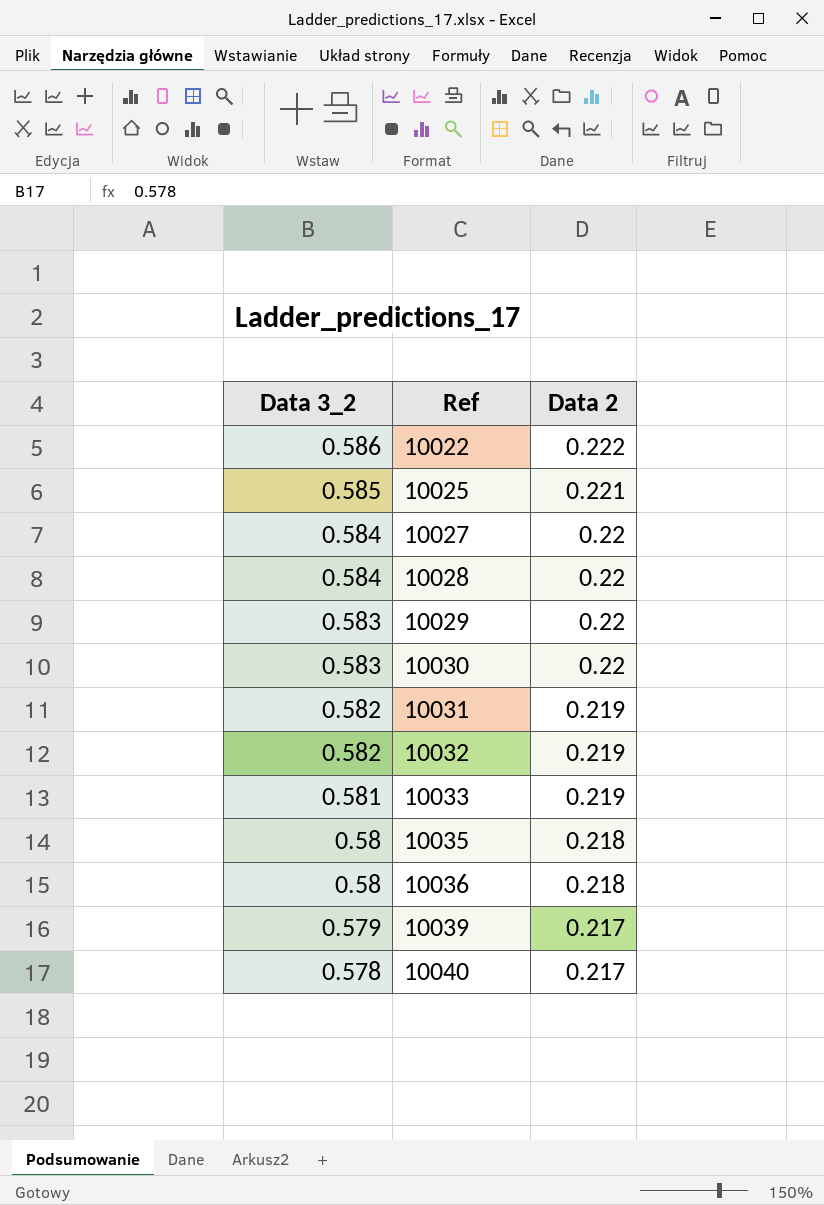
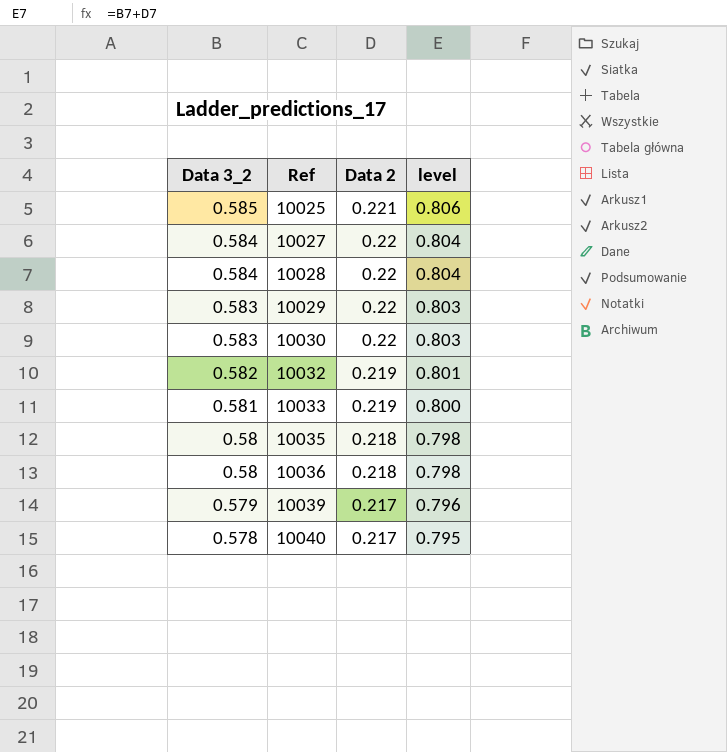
column level | formula: none -> [Data 3_2] + [Data 2]
row 10022: 0.586 | 0.222 -> none
row 10031: 0.582 | 0.219 -> none

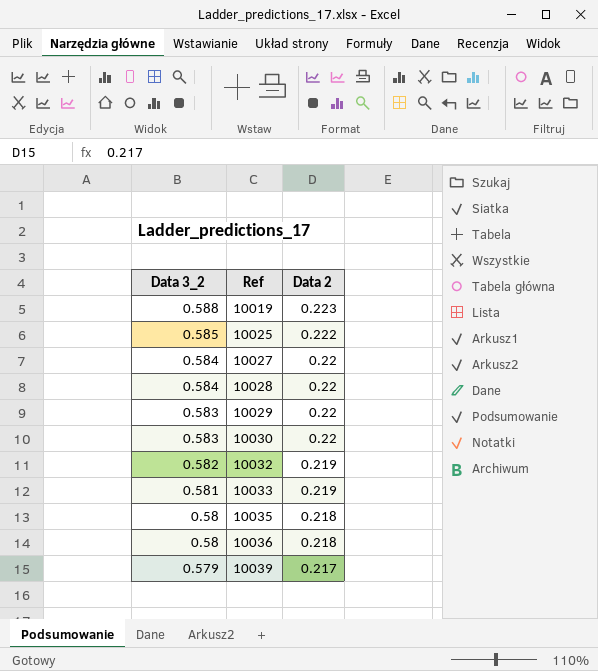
column level | formula: [Data 3_2] + [Data 2] -> none
row 10040: 0.578 | 0.217 | 0.795 -> none
row 10019: none -> 0.588 | 0.223
10025 | Data 2: 0.221 -> 0.222

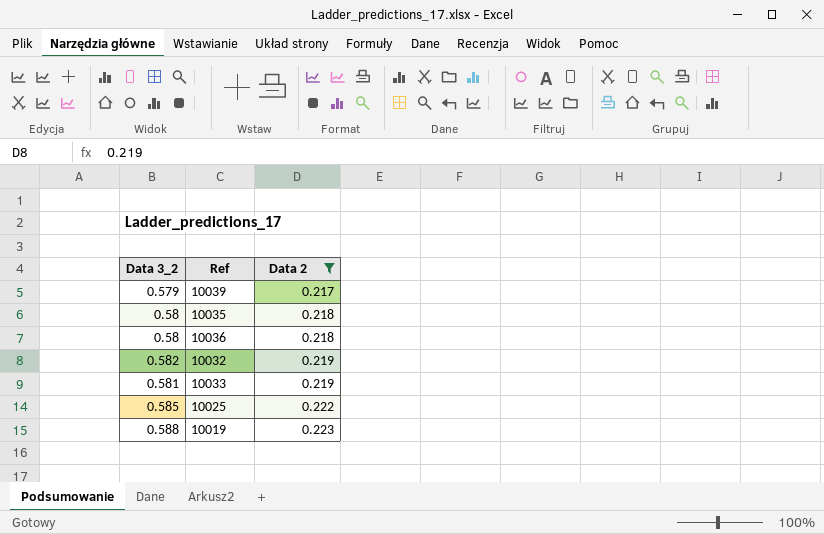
filter: none -> Data 2 != 0.22
row order: Data 3_2 descending -> Data 2 ascending

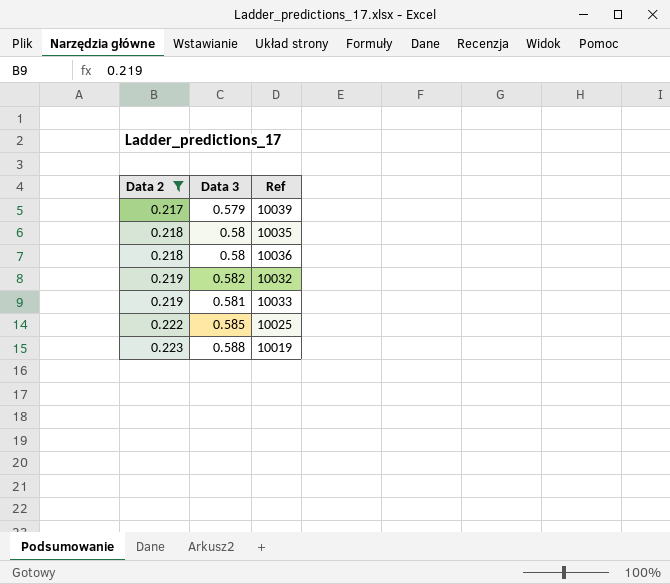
column Data 2 | position: 3 -> 1
column name: Data 3_2 -> Data 3

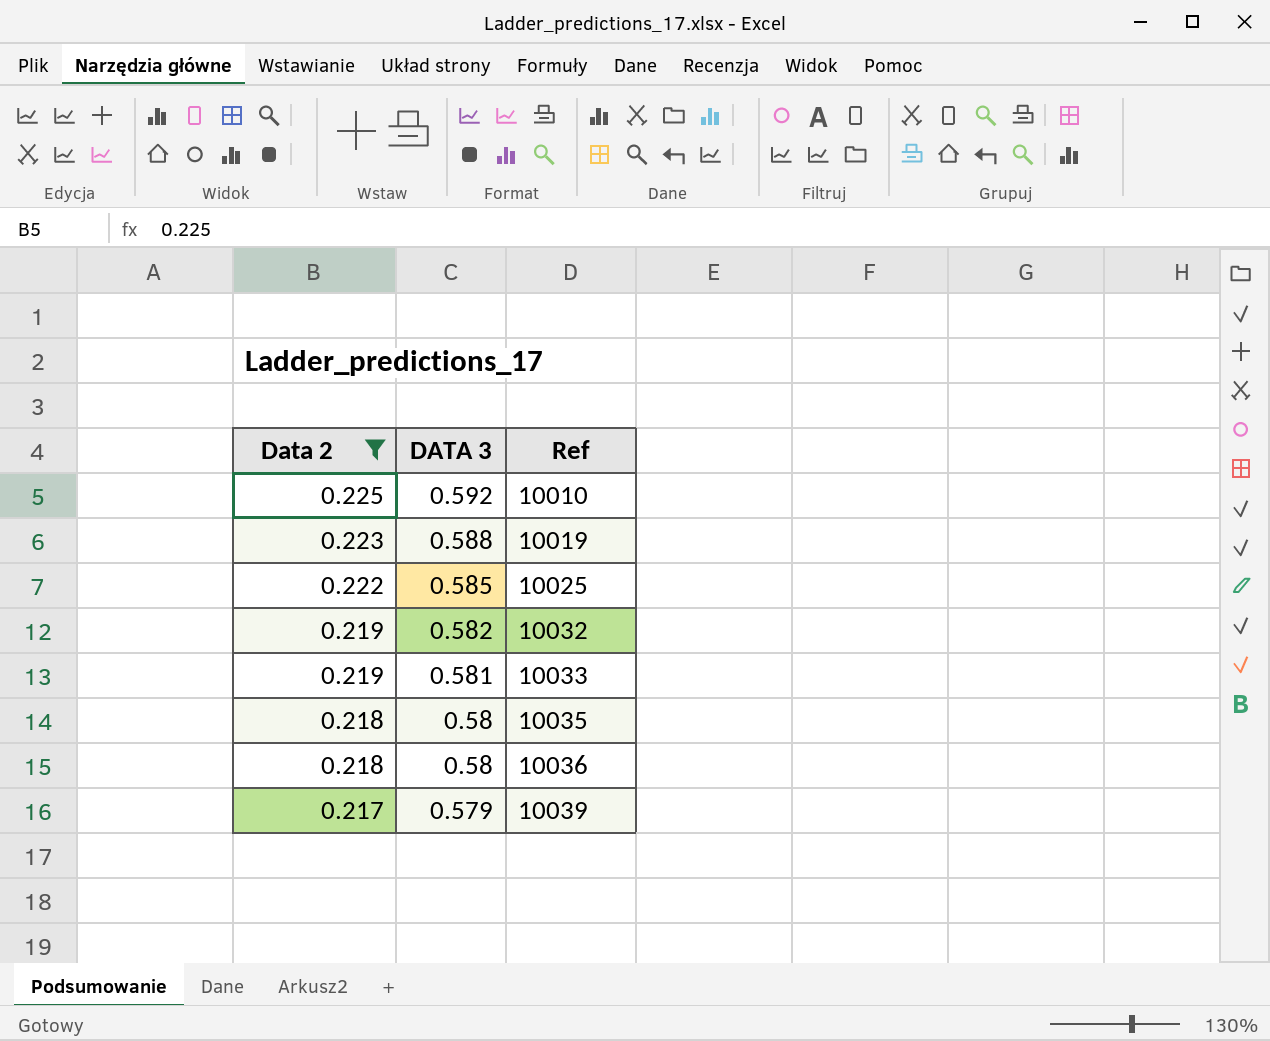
row order: Data 2 ascending -> Data 2 descending
column name: Data 3 -> DATA 3
row 10010: none -> 0.225 | 0.592

